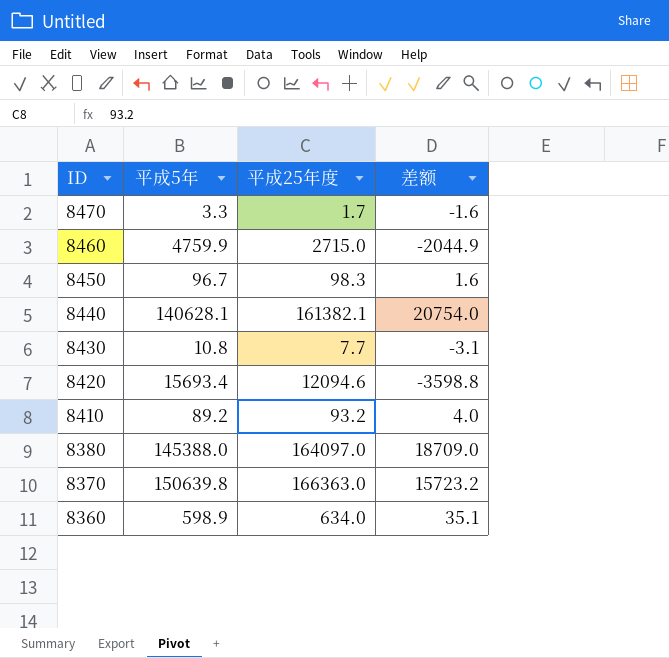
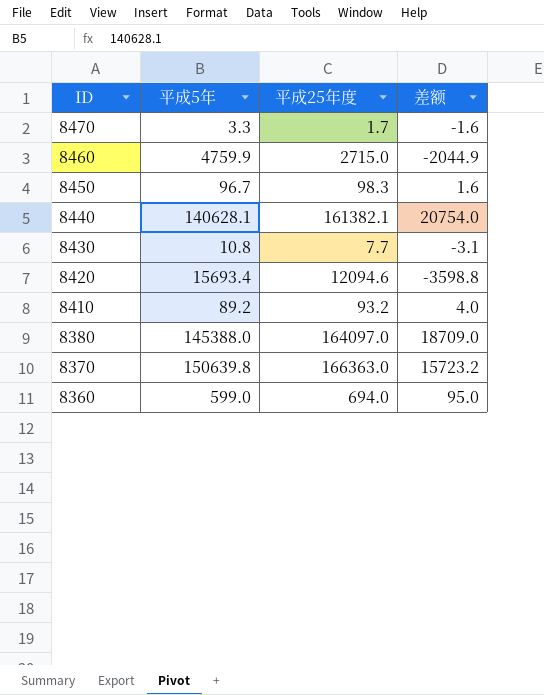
8360 | 平成5年: 598.9 -> 599.0
8360 | 平成25年度: 634.0 -> 694.0
8360 | 差额: 35.1 -> 95.0

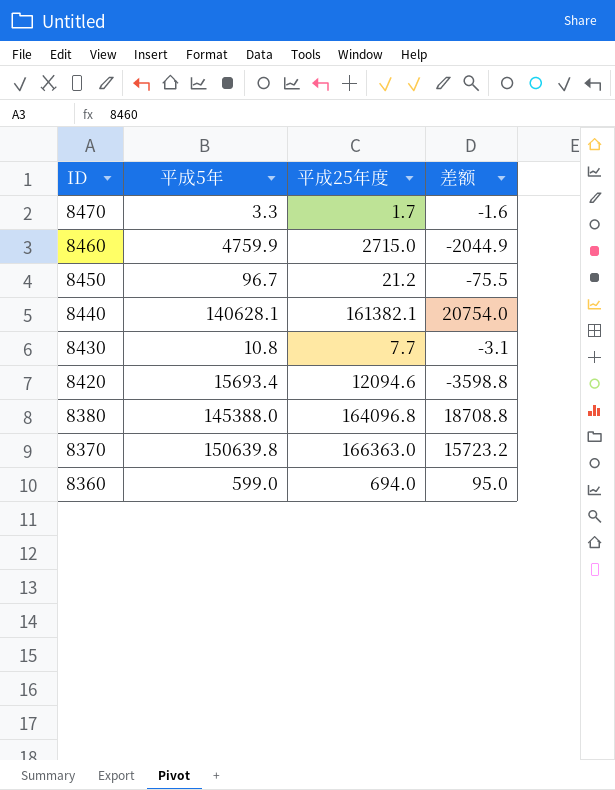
row 8410: 89.2 | 93.2 | 4.0 -> none
8450 | 平成25年度: 98.3 -> 21.2
8450 | 差额: 1.6 -> -75.5
8380 | 平成25年度: 164097.0 -> 164096.8
8380 | 差额: 18709.0 -> 18708.8

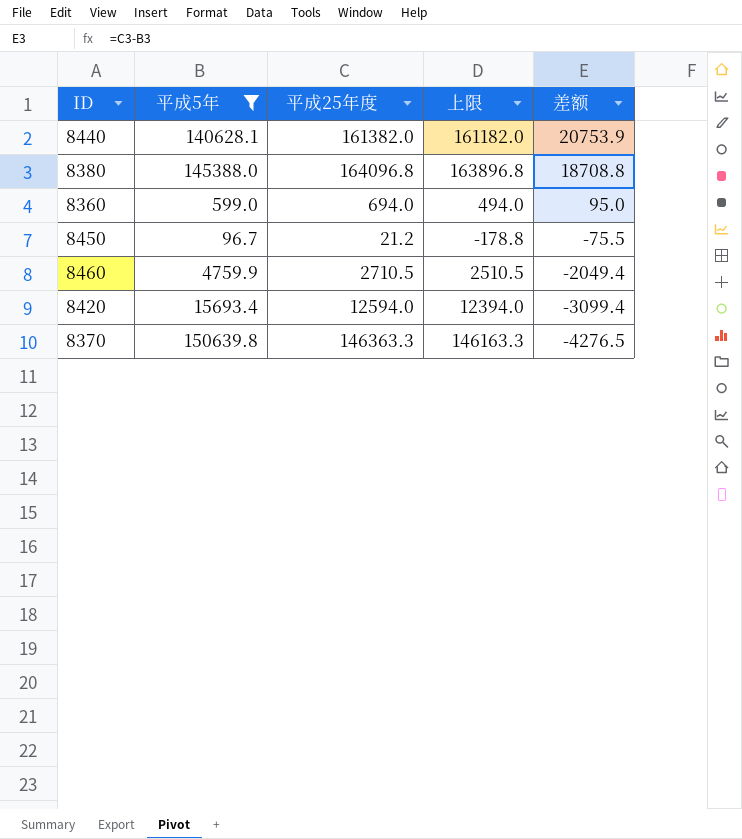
filter: none -> 平成5年 >= 96.7
row order: ID descending -> 差额 descending
column 上限 | formula: none -> [平成25年度] - 200
8440 | 平成25年度: 161382.1 -> 161382.0
8440 | 差额: 20754.0 -> 20753.9
8460 | 平成25年度: 2715.0 -> 2710.5
8460 | 差额: -2044.9 -> -2049.4
8420 | 平成25年度: 12094.6 -> 12594.0
8420 | 差额: -3598.8 -> -3099.4
8370 | 平成25年度: 166363.0 -> 146363.3
8370 | 差额: 15723.2 -> -4276.5

